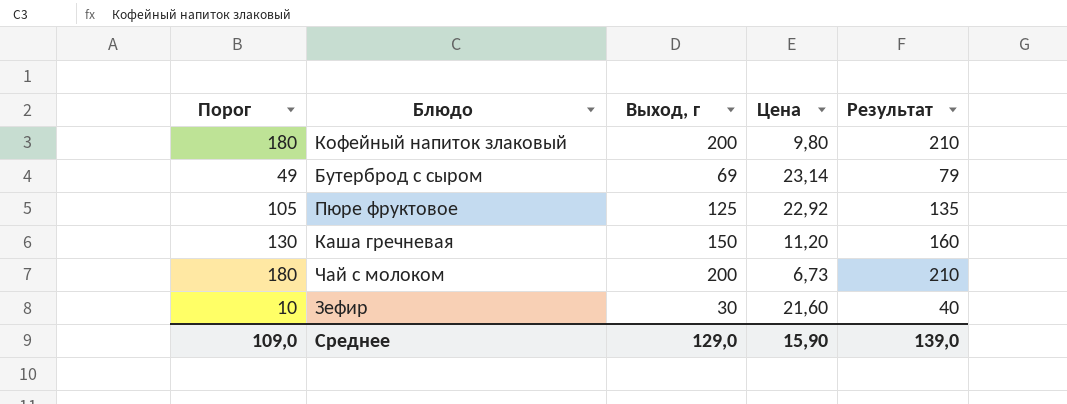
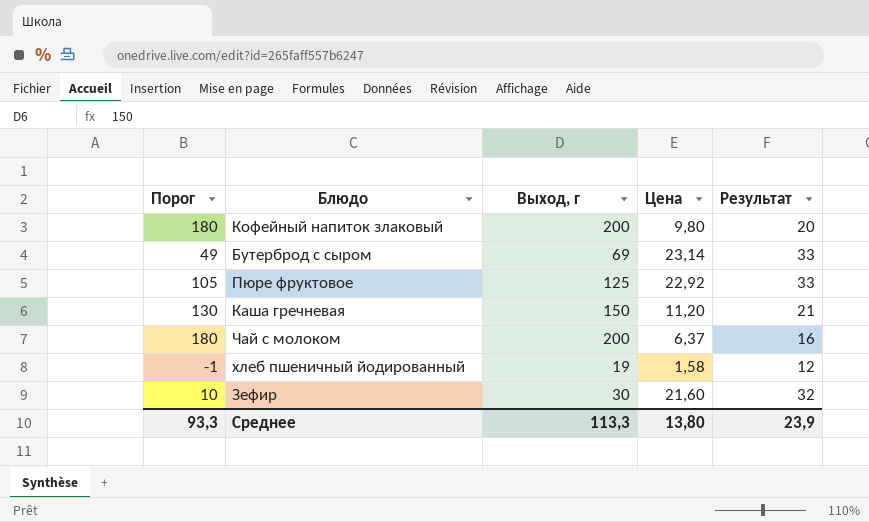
column Результат | formula: [Выход, г] + 10 -> [Цена] + 10
Чай с молоком | Цена: 6,73 -> 6,37
row хлеб пшеничный йодированный: none -> -1 | 19 | 1,58 | 12
Среднее | Порог: 109,0 -> 93,3
Среднее | Выход, г: 129,0 -> 113,3
Среднее | Цена: 15,90 -> 13,80
Среднее | Результат: 139,0 -> 23,9

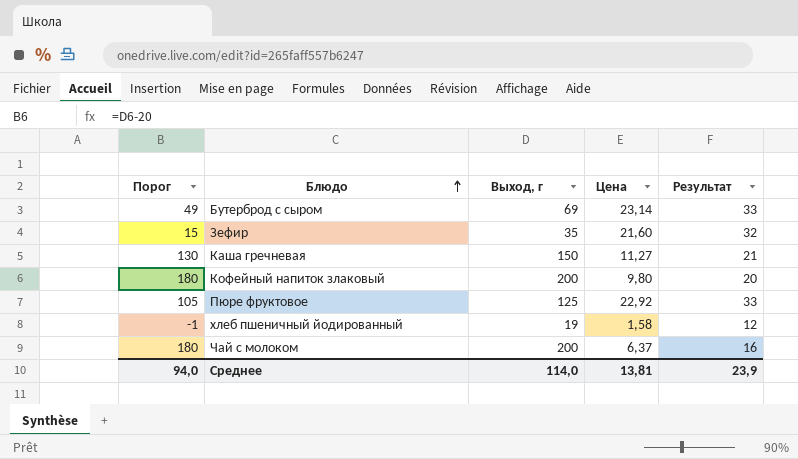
row order: none -> Блюдо ascending
Зефир | Порог: 10 -> 15
Зефир | Выход, г: 30 -> 35
Каша гречневая | Цена: 11,20 -> 11,27
Среднее | Порог: 93,3 -> 94,0
Среднее | Выход, г: 113,3 -> 114,0
Среднее | Цена: 13,80 -> 13,81

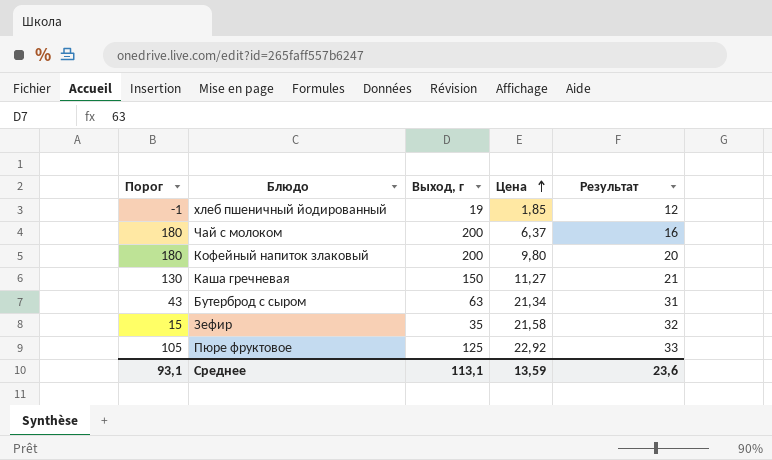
row order: Блюдо ascending -> Цена ascending
хлеб пшеничный йодированный | Цена: 1,58 -> 1,85
Бутерброд с сыром | Порог: 49 -> 43
Бутерброд с сыром | Выход, г: 69 -> 63
Бутерброд с сыром | Цена: 23,14 -> 21,34
Бутерброд с сыром | Результат: 33 -> 31
Зефир | Цена: 21,60 -> 21,58
Среднее | Порог: 94,0 -> 93,1
Среднее | Выход, г: 114,0 -> 113,1
Среднее | Цена: 13,81 -> 13,59
Среднее | Результат: 23,9 -> 23,6

